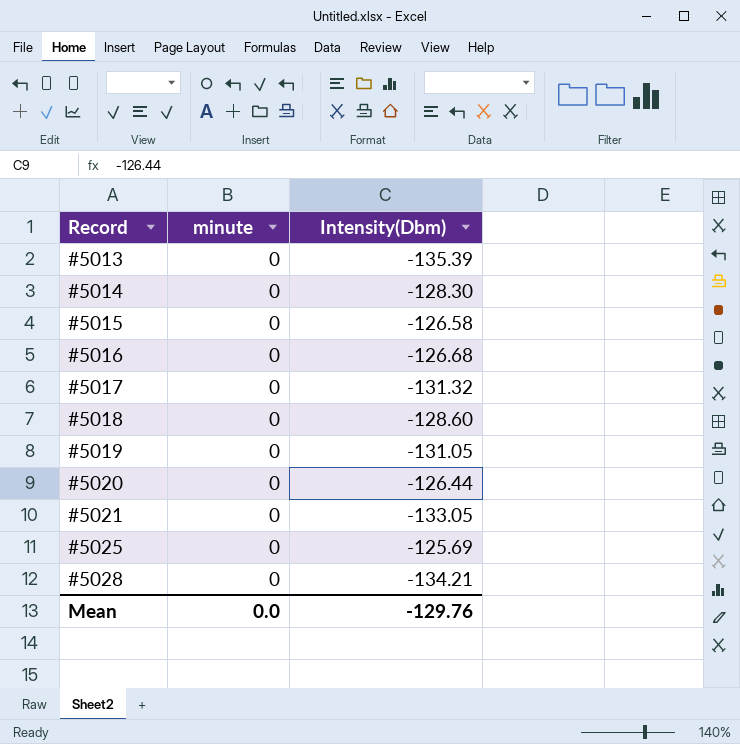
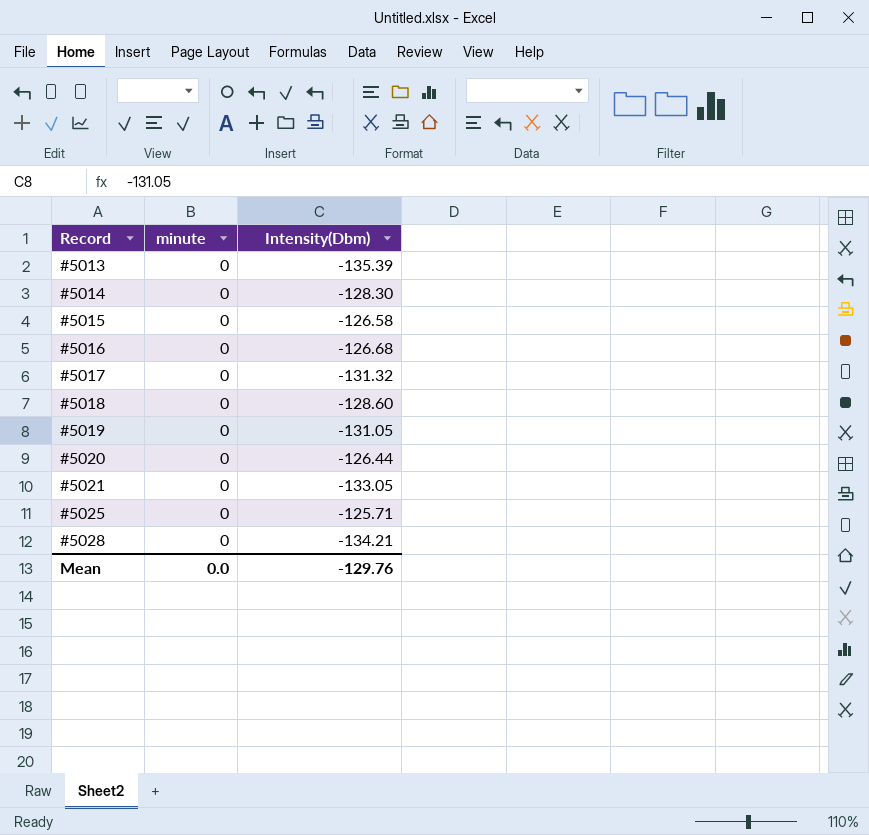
#5025 | Intensity(Dbm): -125.69 -> -125.71

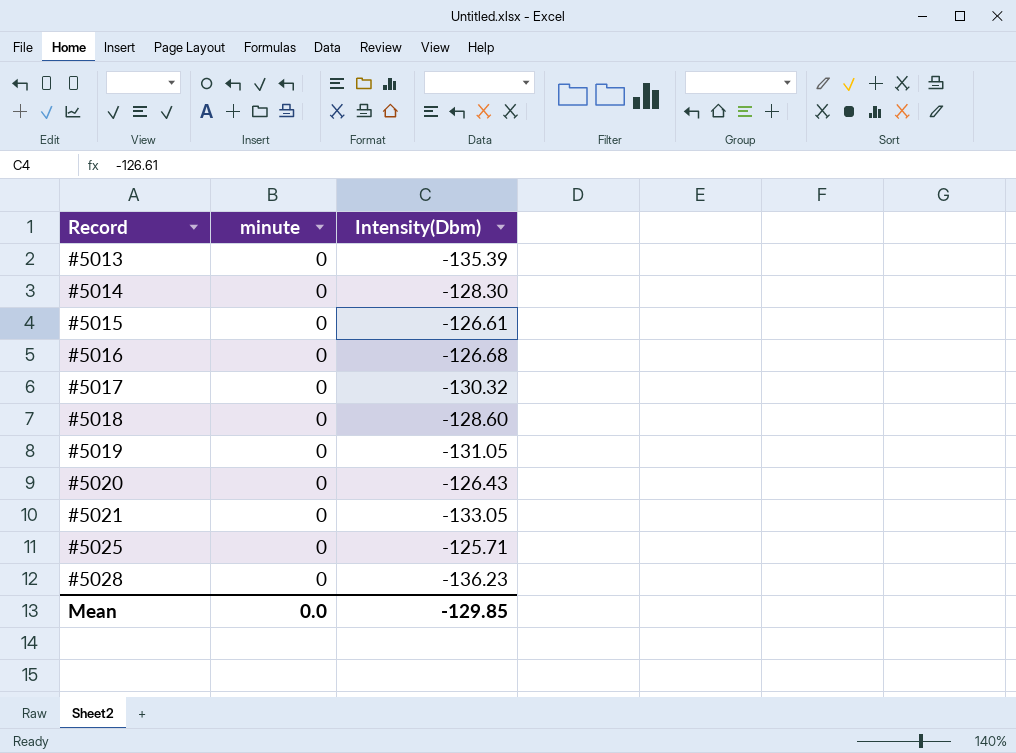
#5015 | Intensity(Dbm): -126.58 -> -126.61
#5017 | Intensity(Dbm): -131.32 -> -130.32
#5020 | Intensity(Dbm): -126.44 -> -126.43
#5028 | Intensity(Dbm): -134.21 -> -136.23
Mean | Intensity(Dbm): -129.76 -> -129.85

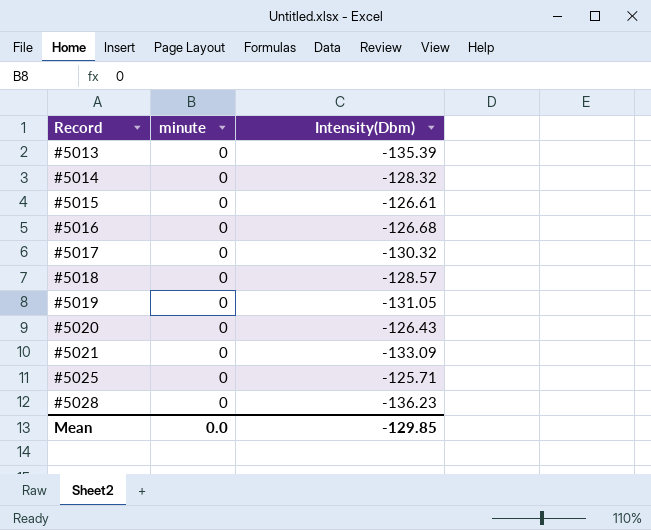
#5014 | Intensity(Dbm): -128.30 -> -128.32
#5018 | Intensity(Dbm): -128.60 -> -128.57
#5021 | Intensity(Dbm): -133.05 -> -133.09

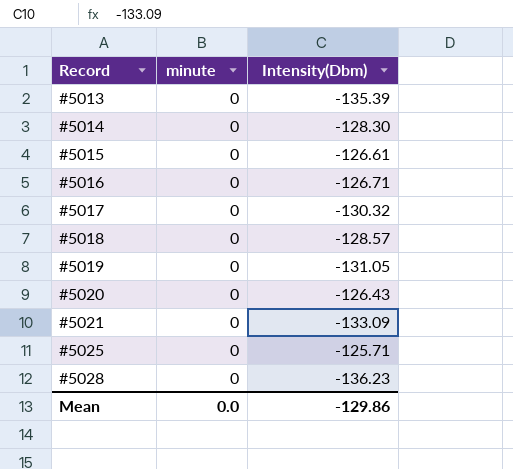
#5014 | Intensity(Dbm): -128.32 -> -128.30
#5016 | Intensity(Dbm): -126.68 -> -126.71
Mean | Intensity(Dbm): -129.85 -> -129.86

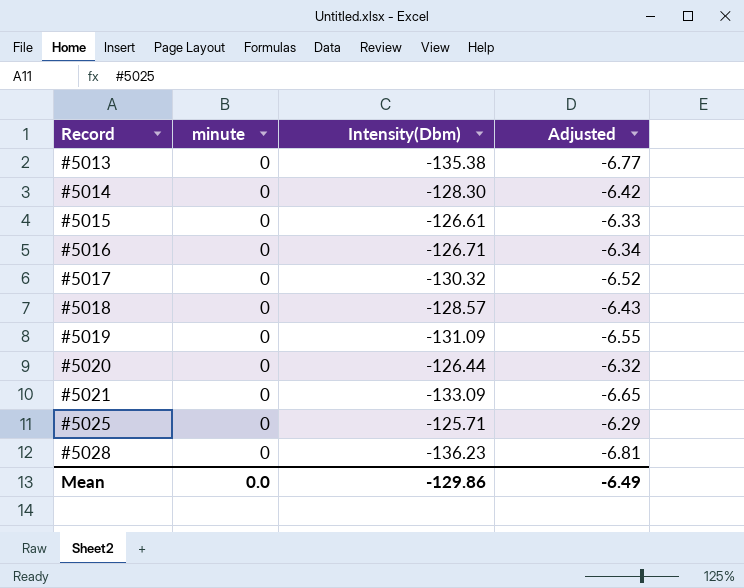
column Adjusted | formula: none -> [Intensity(Dbm)] * 0.05
#5013 | Intensity(Dbm): -135.39 -> -135.38
#5019 | Intensity(Dbm): -131.05 -> -131.09
#5020 | Intensity(Dbm): -126.43 -> -126.44

